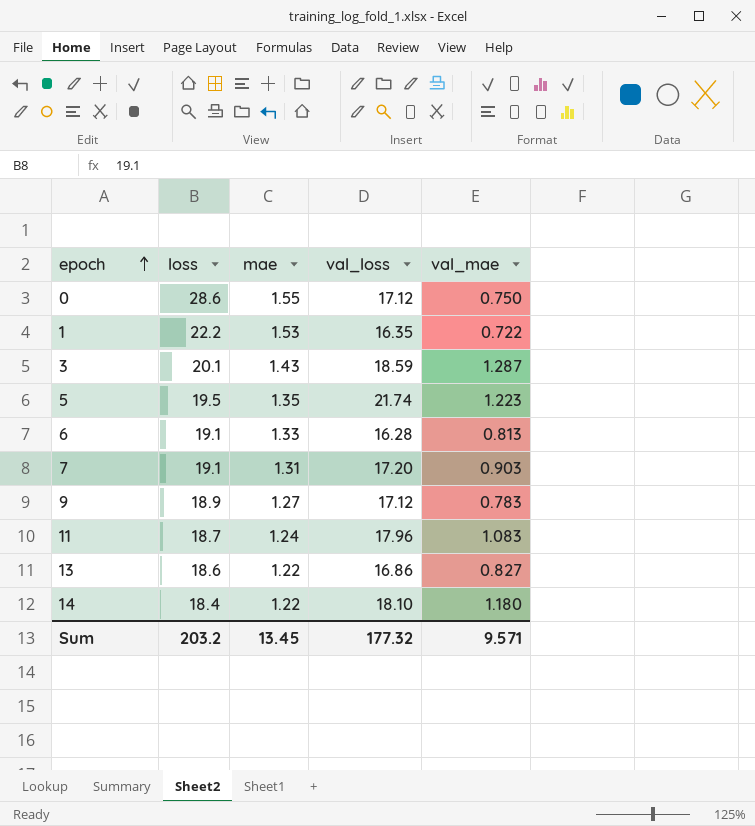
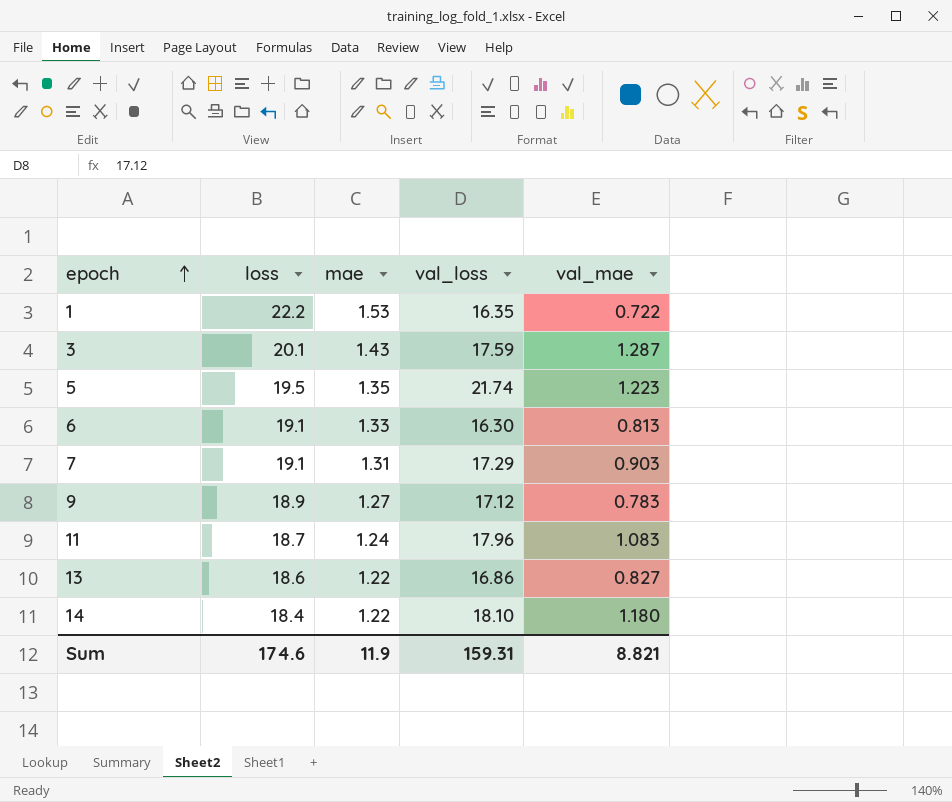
row 0: 28.6 | 1.55 | 17.12 | 0.750 -> none
3 | val_loss: 18.59 -> 17.59
6 | val_loss: 16.28 -> 16.30
7 | val_loss: 17.20 -> 17.29
Sum | loss: 203.2 -> 174.6
Sum | mae: 13.45 -> 11.9
Sum | val_loss: 177.32 -> 159.31
Sum | val_mae: 9.571 -> 8.821

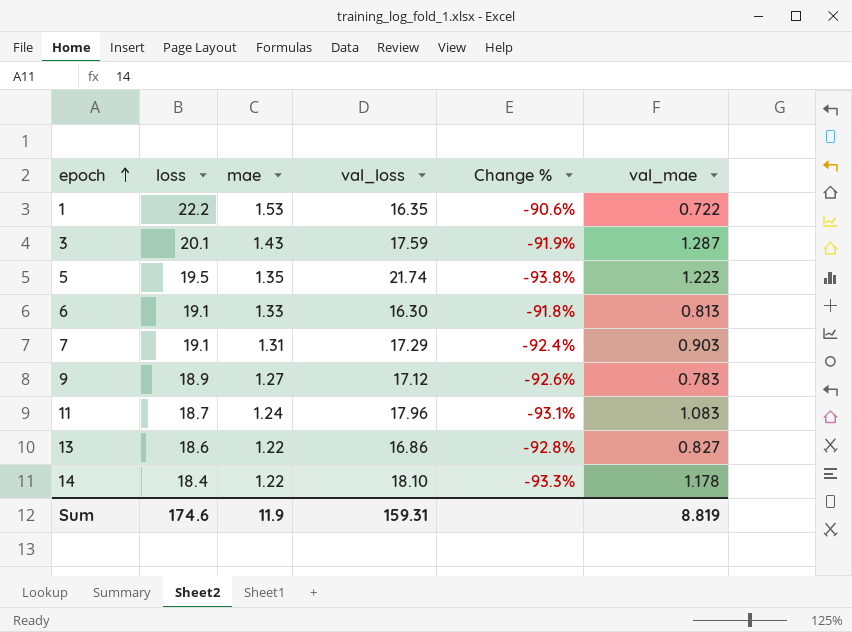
column Change % | formula: none -> ([mae] - [val_loss]) / [val_loss]
14 | val_mae: 1.180 -> 1.178
Sum | val_mae: 8.821 -> 8.819

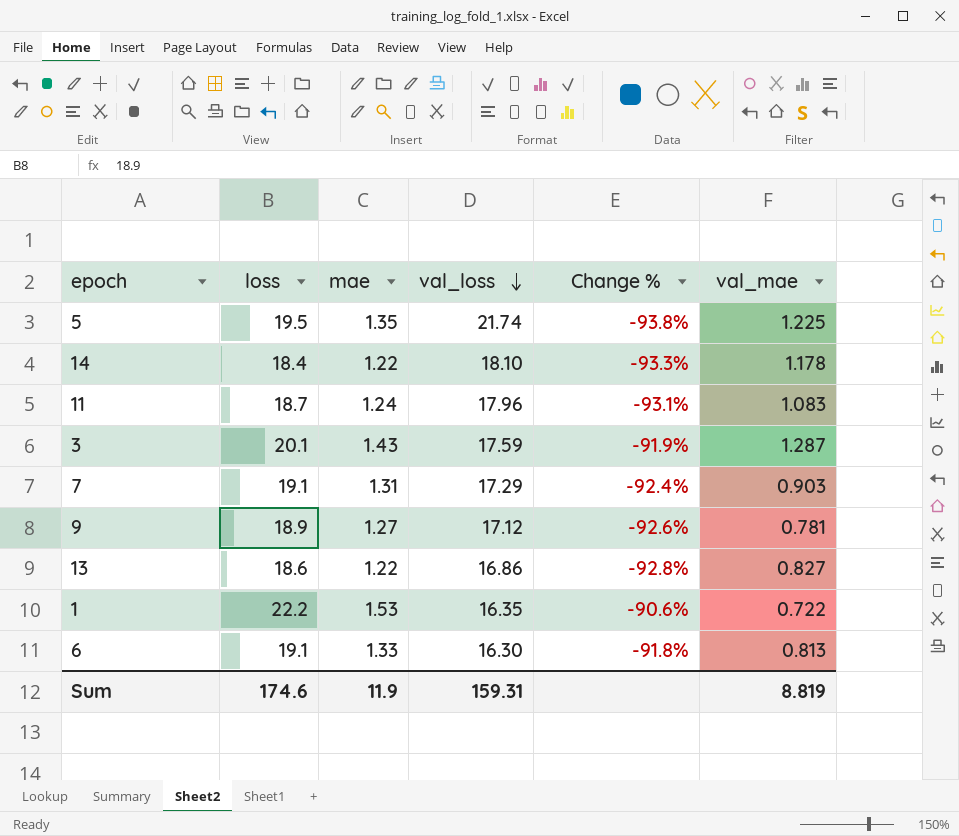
row order: epoch ascending -> val_loss descending
5 | val_mae: 1.223 -> 1.225
9 | val_mae: 0.783 -> 0.781

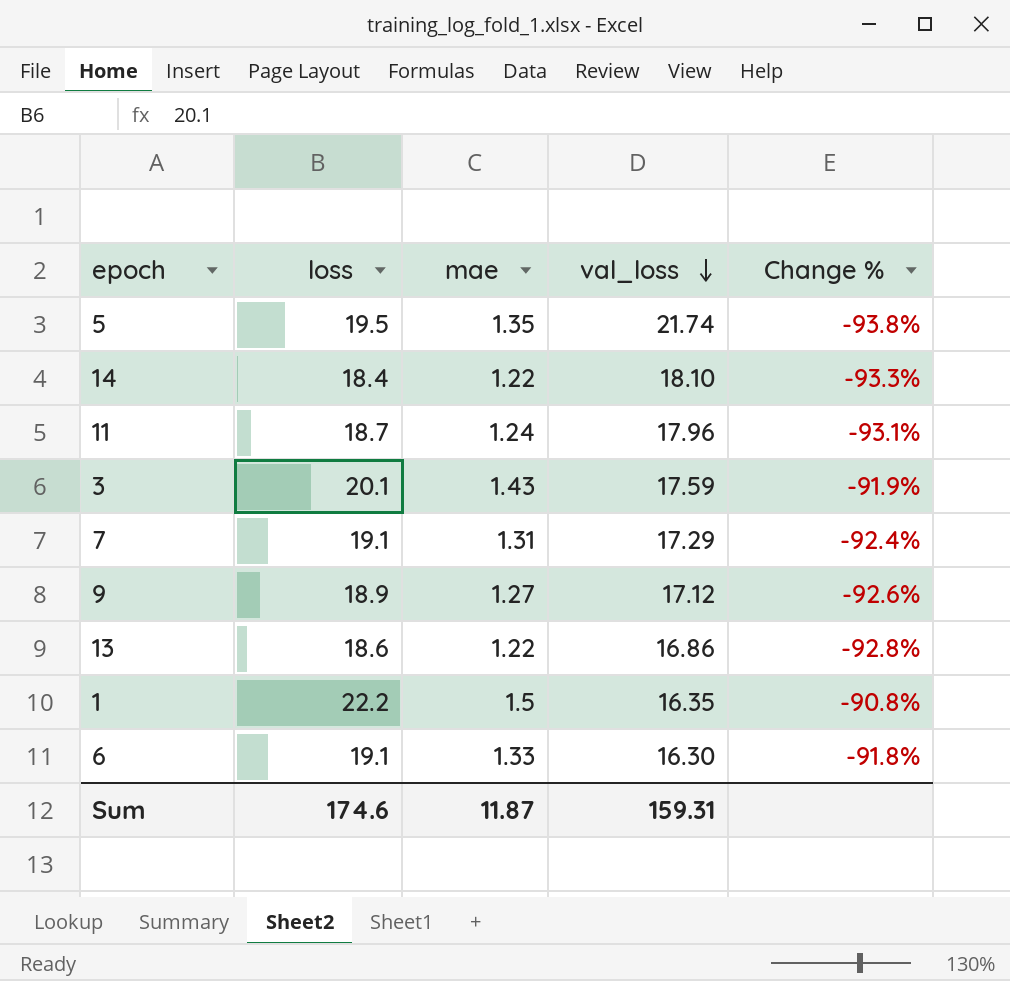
column val_mae | position: 6 -> none
1 | mae: 1.53 -> 1.5
1 | Change %: -90.6% -> -90.8%
Sum | mae: 11.9 -> 11.87

